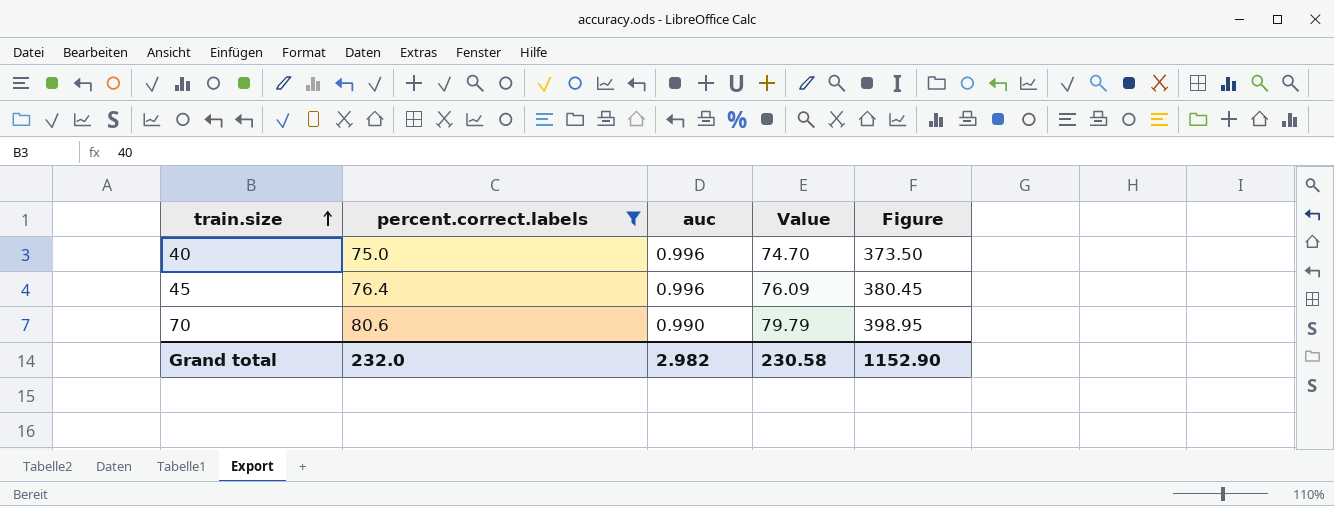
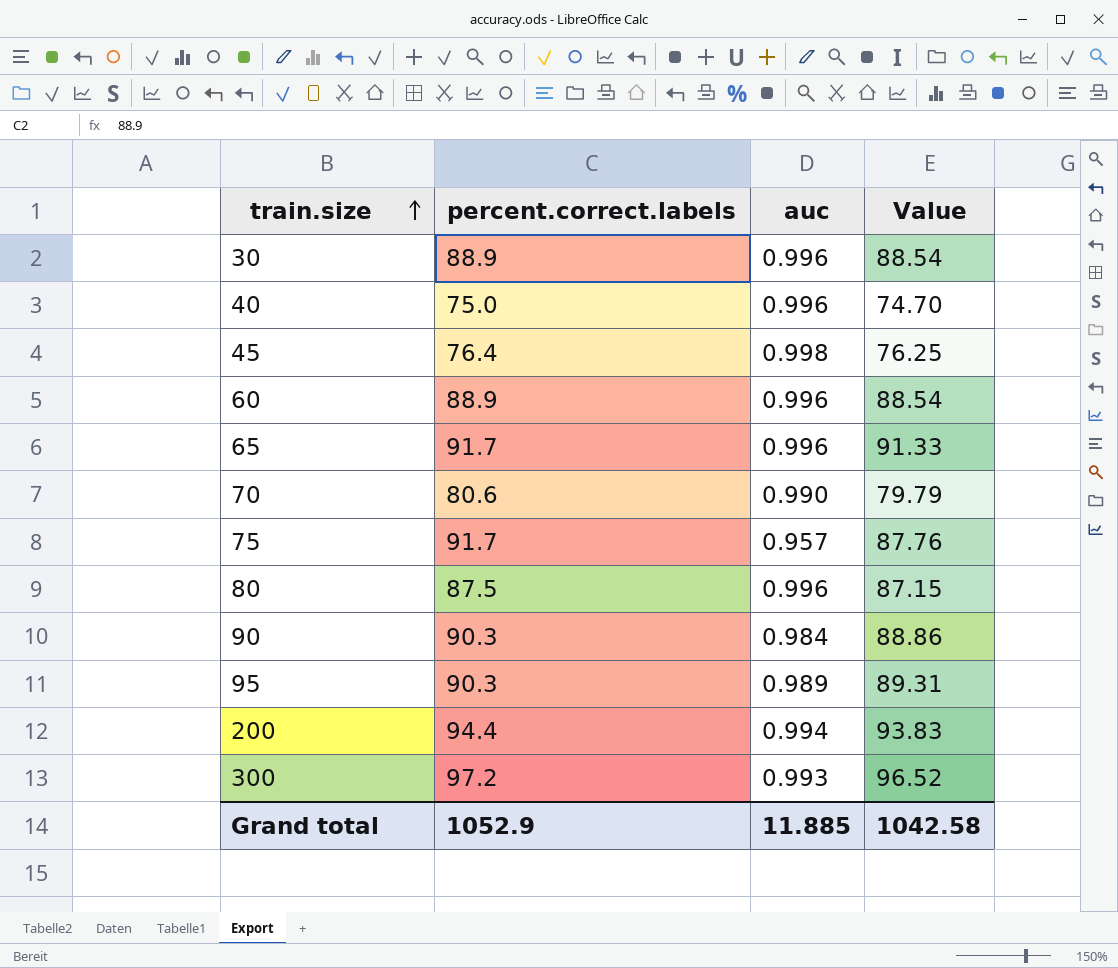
filter: percent.correct.labels <= 80.6 -> none
column Figure | formula: [Value] * 5 -> none
45 | auc: 0.996 -> 0.998
45 | Value: 76.09 -> 76.25
Grand total | percent.correct.labels: 232.0 -> 1052.9
Grand total | auc: 2.982 -> 11.885
Grand total | Value: 230.58 -> 1042.58

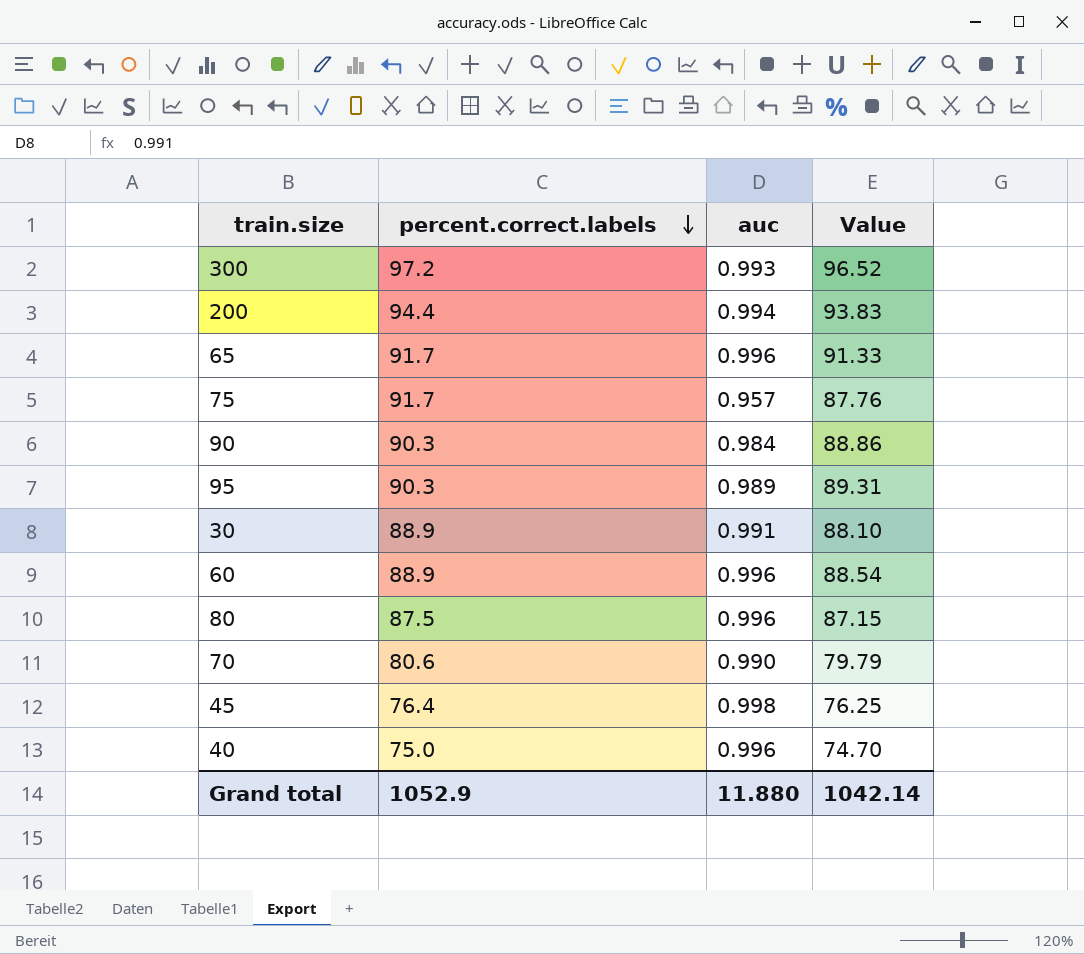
row order: train.size ascending -> percent.correct.labels descending
30 | auc: 0.996 -> 0.991
30 | Value: 88.54 -> 88.10
Grand total | auc: 11.885 -> 11.880
Grand total | Value: 1042.58 -> 1042.14

